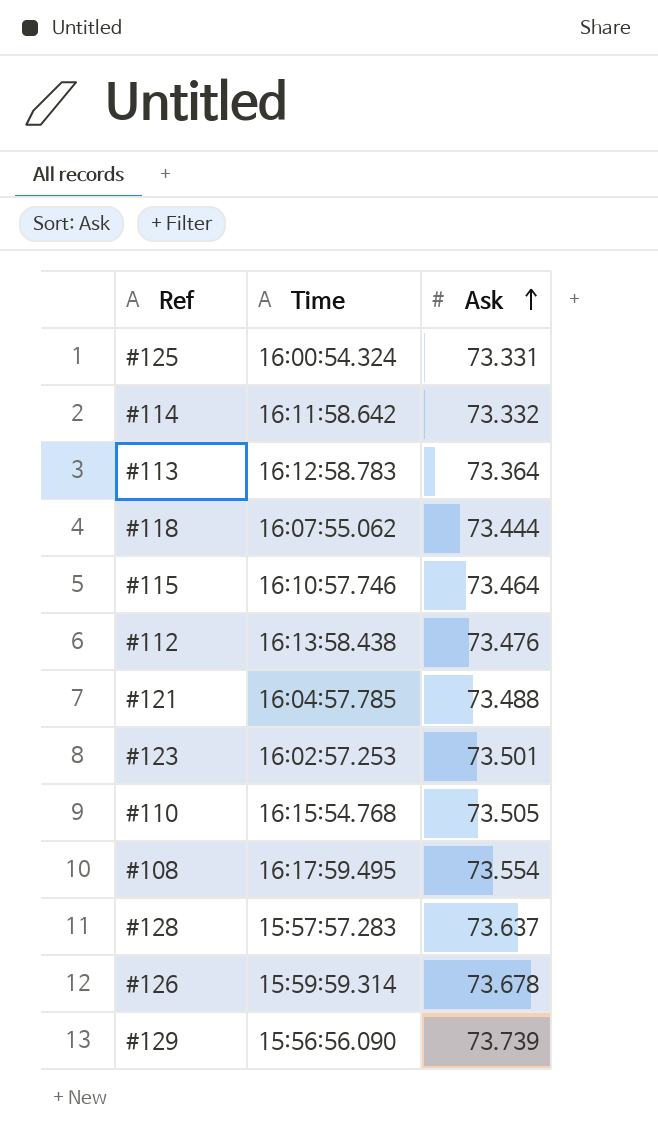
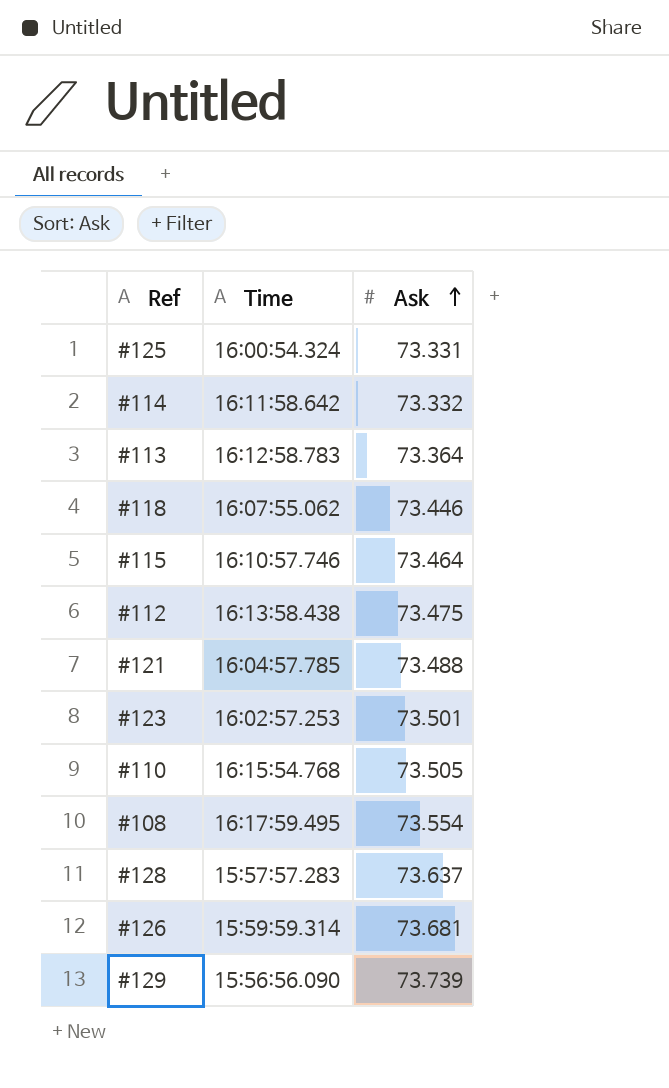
#118 | Ask: 73.444 -> 73.446
#112 | Ask: 73.476 -> 73.475
#126 | Ask: 73.678 -> 73.681

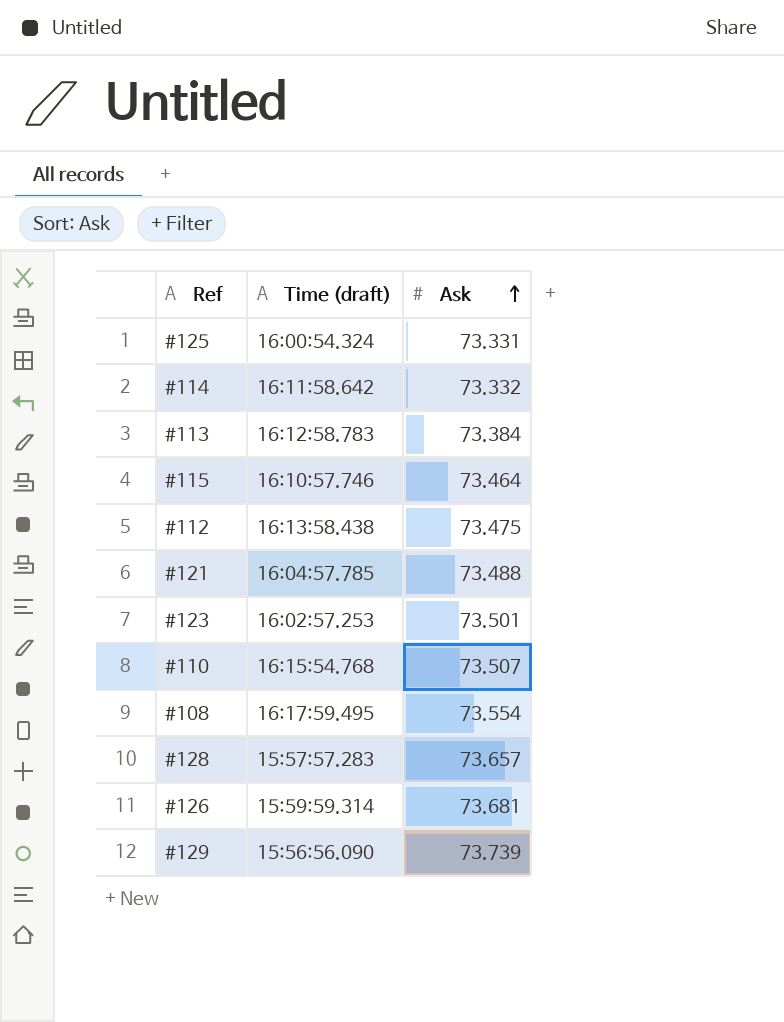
column name: Time -> Time (draft)
row #118: 16:07:55.062 | 73.446 -> none
#113 | Ask: 73.364 -> 73.384
#110 | Ask: 73.505 -> 73.507
#128 | Ask: 73.637 -> 73.657

